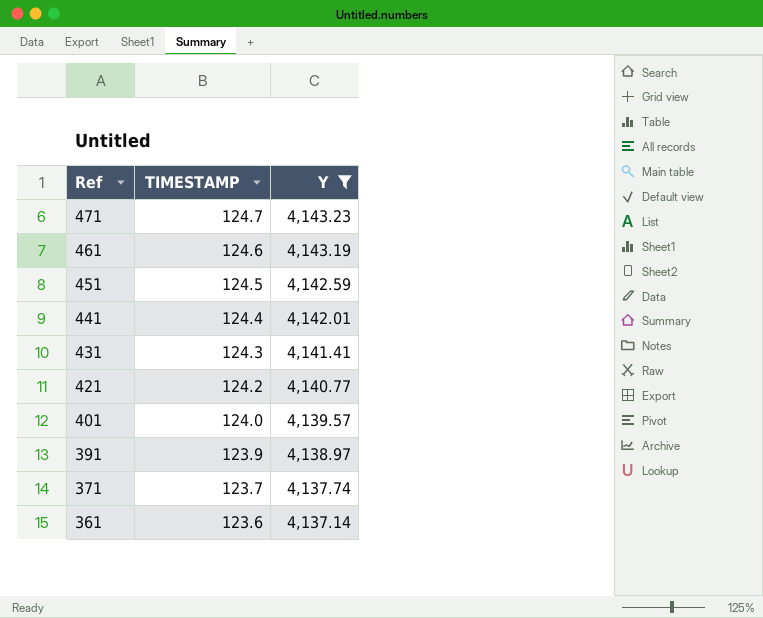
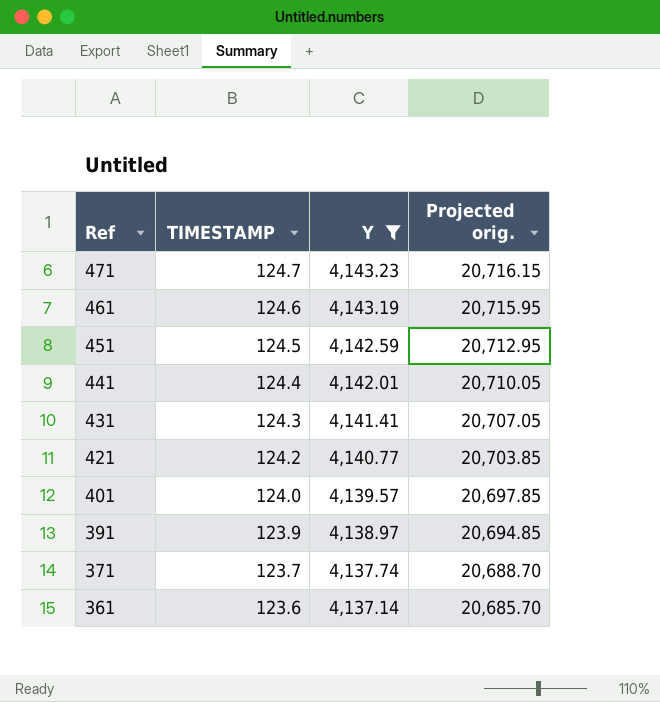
column Projected orig. | formula: none -> [Y] * 5

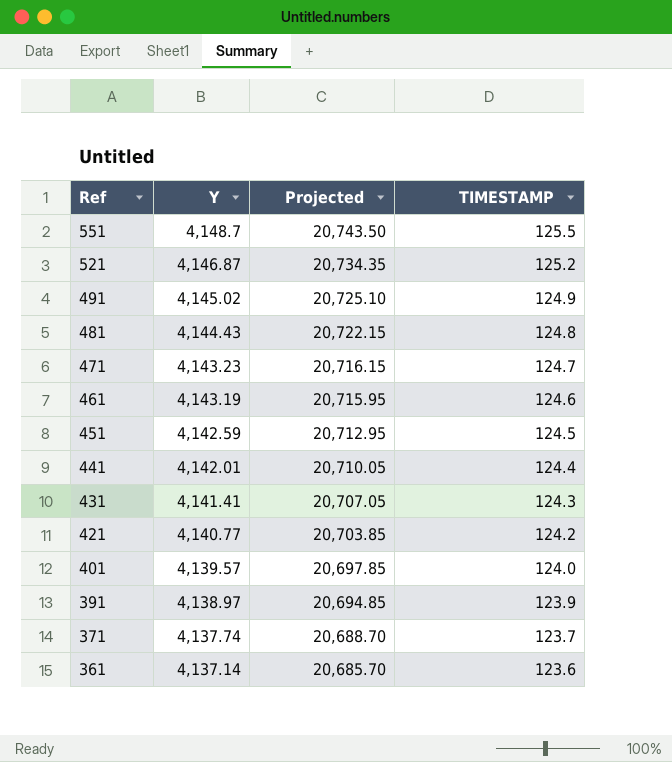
filter: Y <= 4,143.23 -> none
column name: Projected orig. -> Projected
column TIMESTAMP | position: 2 -> 4

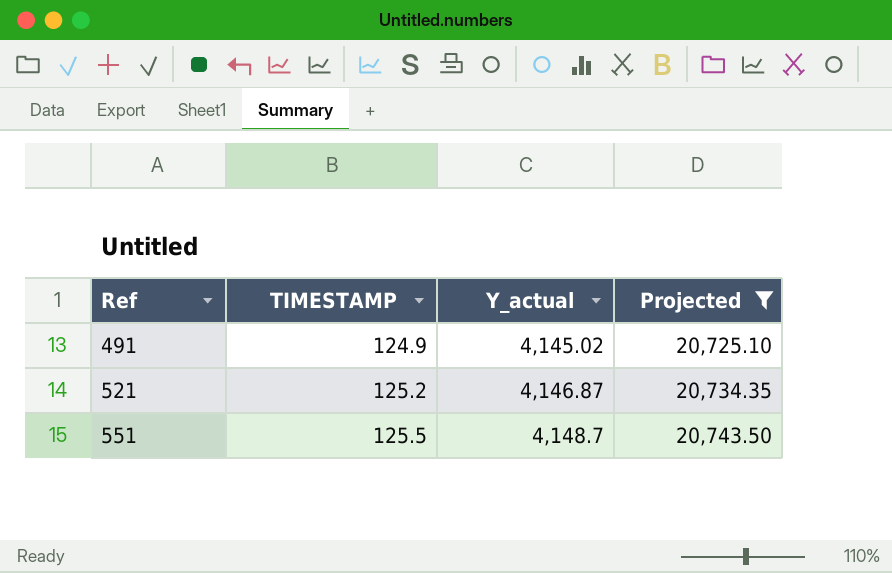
filter: none -> Projected >= 20,725.10
row order: Ref descending -> Ref ascending
column TIMESTAMP | position: 4 -> 2
column name: Y -> Y_actual

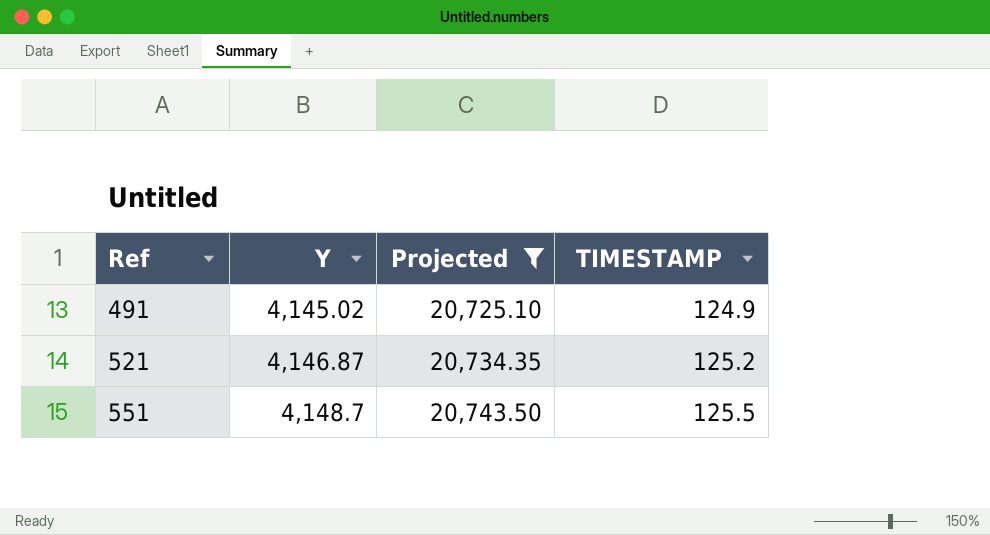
column name: Y_actual -> Y
column TIMESTAMP | position: 2 -> 4

